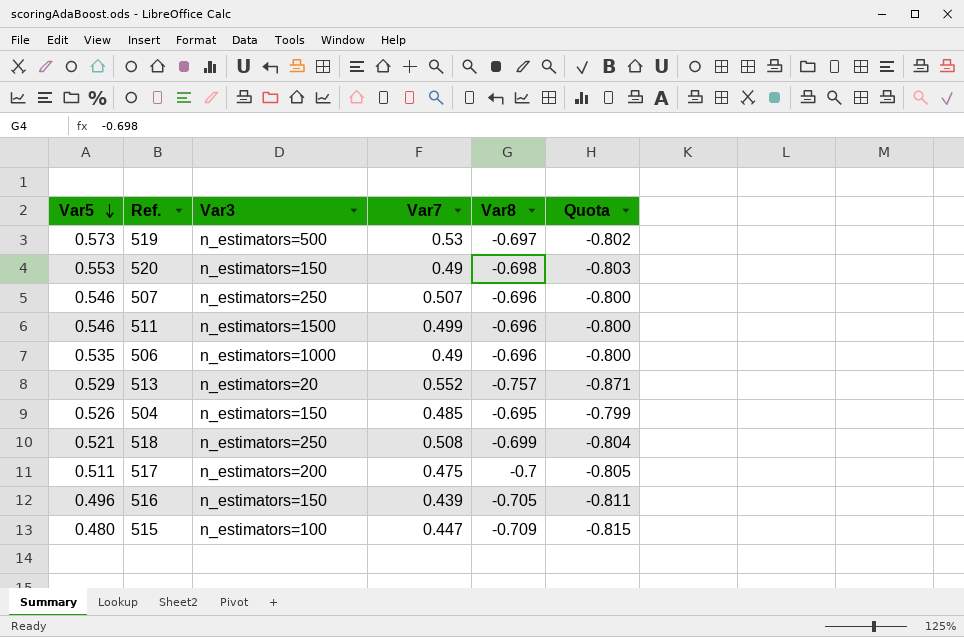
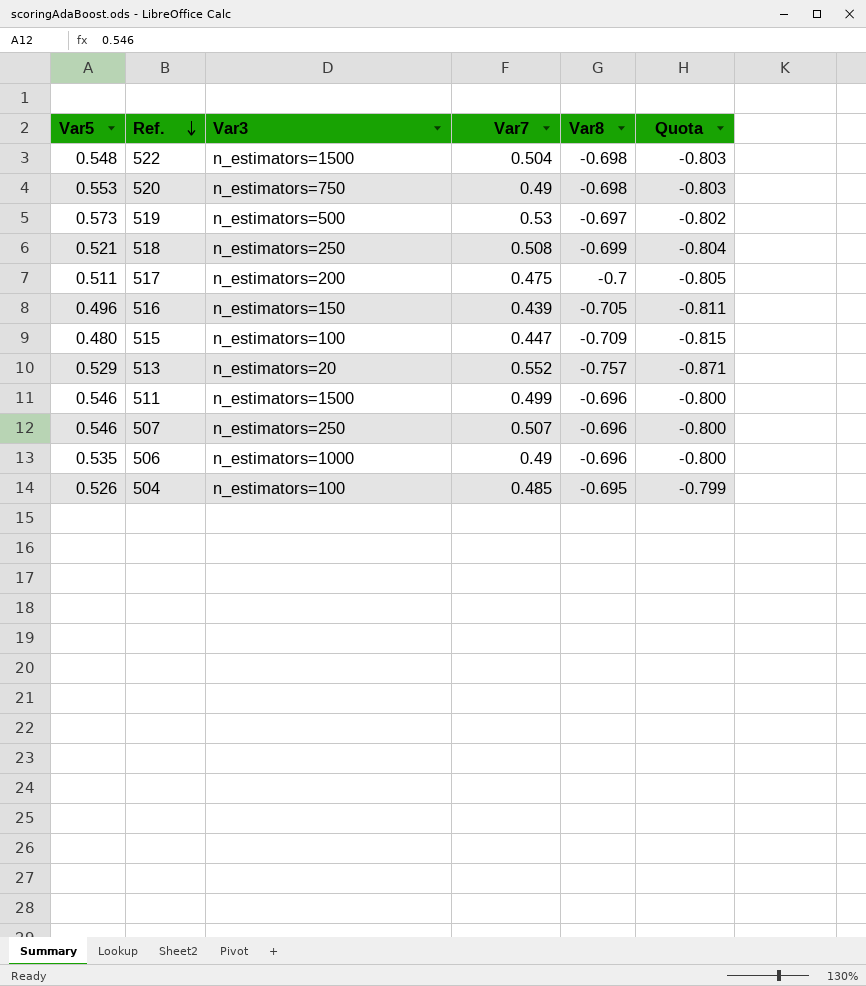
row order: Var5 descending -> Ref. descending
row 522: none -> 0.548 | n_estimators=1500 | 0.504 | -0.698 | -0.803
520 | Var3: n_estimators=150 -> n_estimators=750
504 | Var3: n_estimators=150 -> n_estimators=100

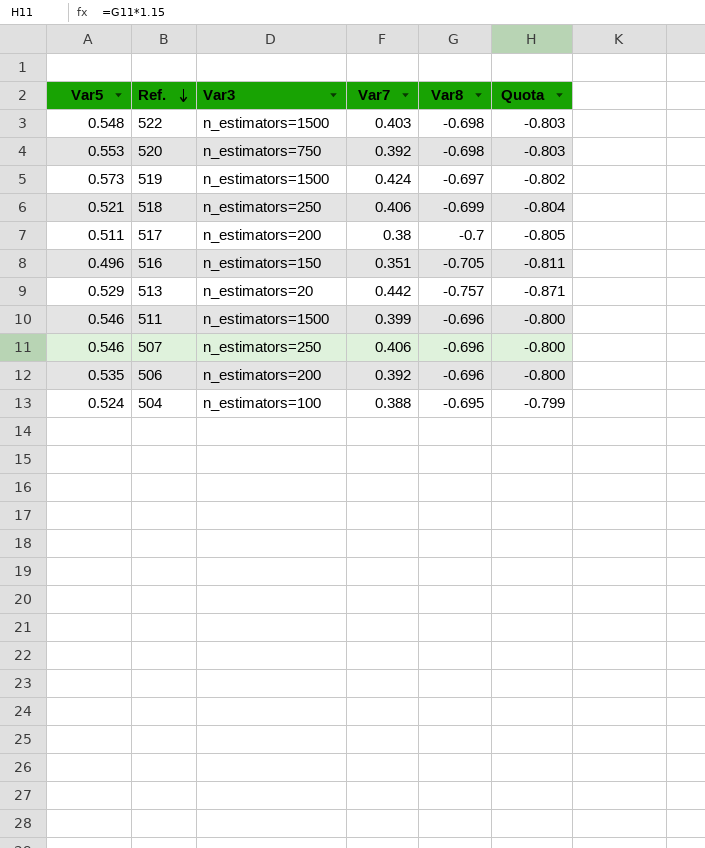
row 515: 0.480 | n_estimators=100 | 0.447 | -0.709 | -0.815 -> none
522 | Var7: 0.504 -> 0.403
520 | Var7: 0.49 -> 0.392
519 | Var3: n_estimators=500 -> n_estimators=1500
519 | Var7: 0.53 -> 0.424
518 | Var7: 0.508 -> 0.406
517 | Var7: 0.475 -> 0.38
516 | Var7: 0.439 -> 0.351
513 | Var7: 0.552 -> 0.442
511 | Var7: 0.499 -> 0.399
507 | Var7: 0.507 -> 0.406
506 | Var3: n_estimators=1000 -> n_estimators=200
506 | Var7: 0.49 -> 0.392
504 | Var5: 0.526 -> 0.524
504 | Var7: 0.485 -> 0.388

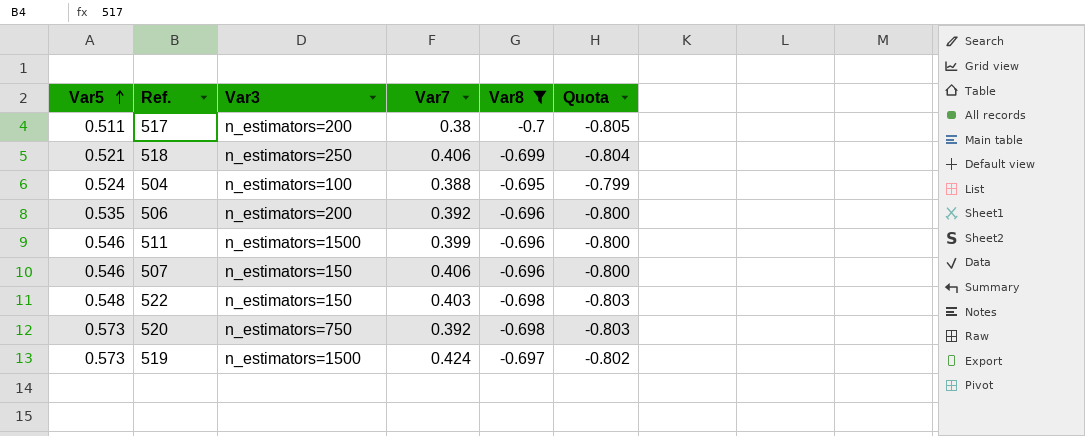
filter: none -> Var8 >= -0.7
row order: Ref. descending -> Var5 ascending
507 | Var3: n_estimators=250 -> n_estimators=150
522 | Var3: n_estimators=1500 -> n_estimators=150
520 | Var5: 0.553 -> 0.573

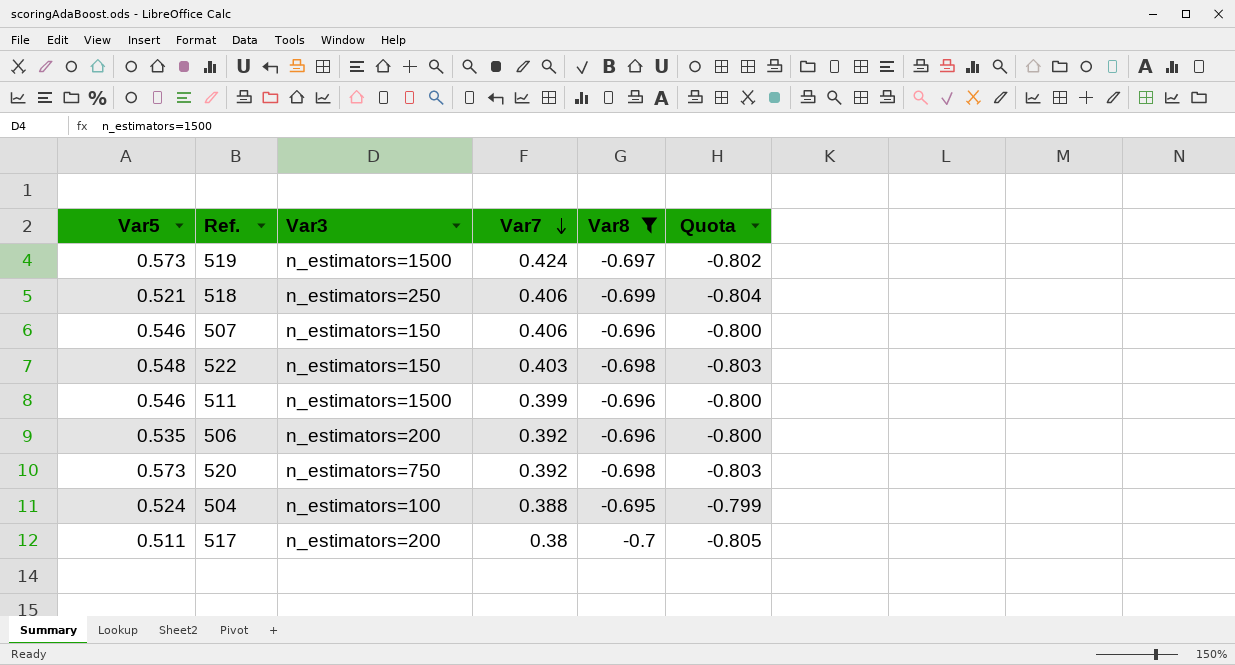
row order: Var5 ascending -> Var7 descending

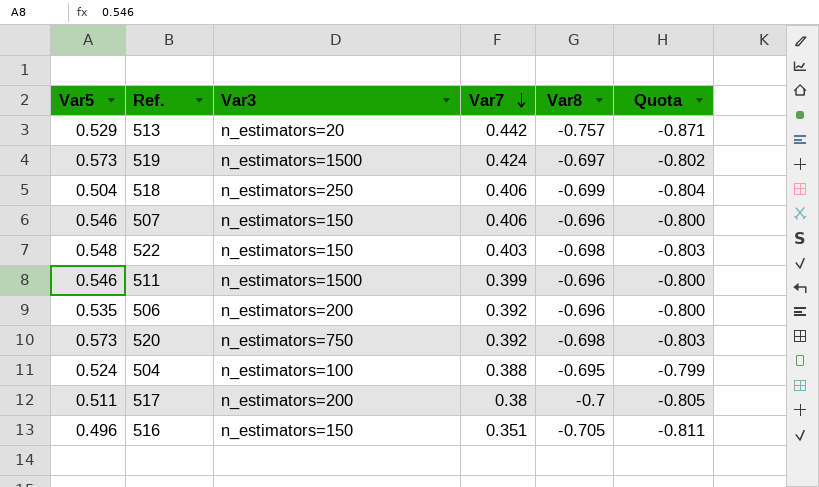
filter: Var8 >= -0.7 -> none
518 | Var5: 0.521 -> 0.504

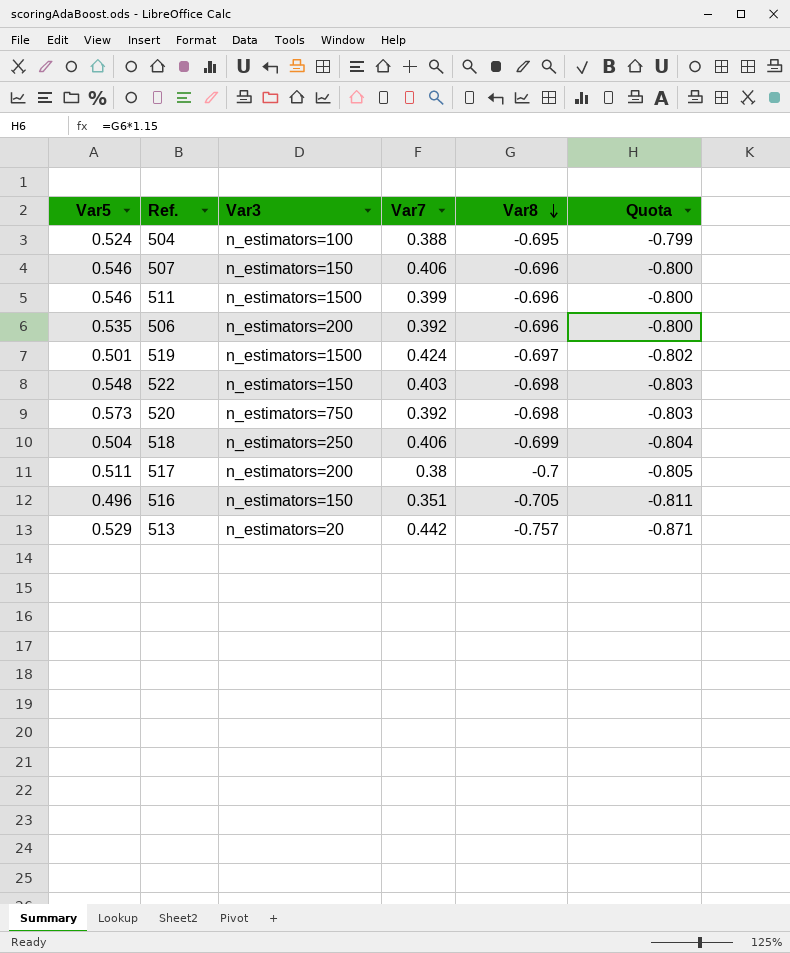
row order: Var7 descending -> Var8 descending
519 | Var5: 0.573 -> 0.501

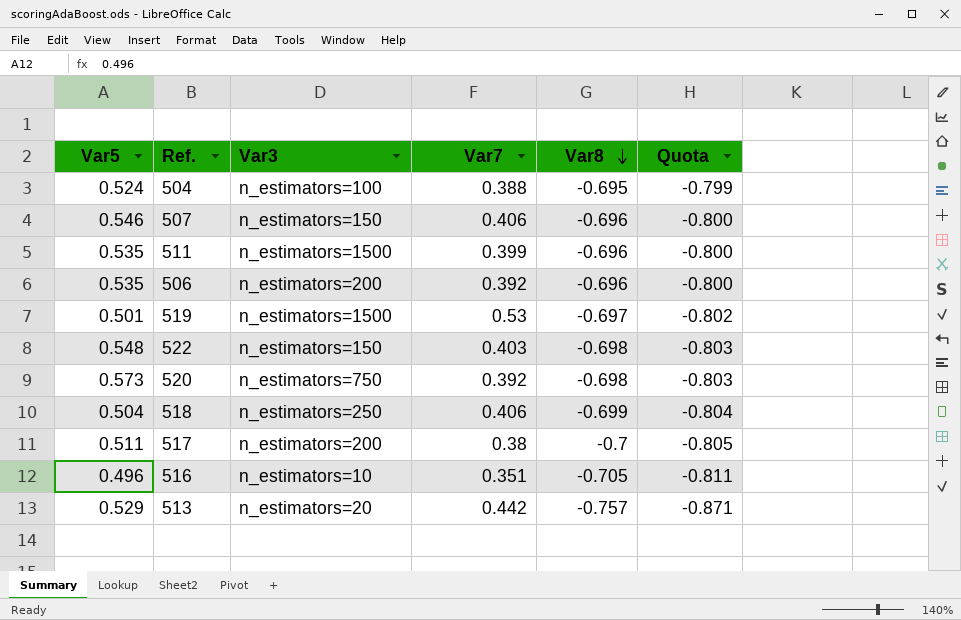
511 | Var5: 0.546 -> 0.535
519 | Var7: 0.424 -> 0.53
516 | Var3: n_estimators=150 -> n_estimators=10

